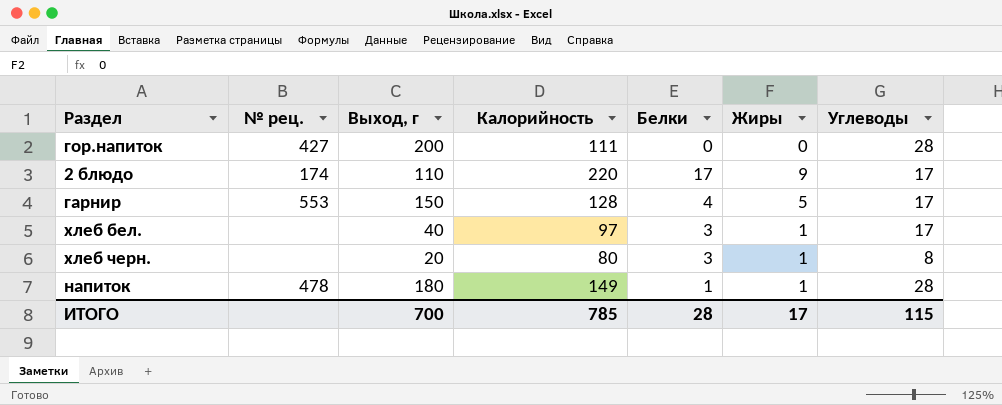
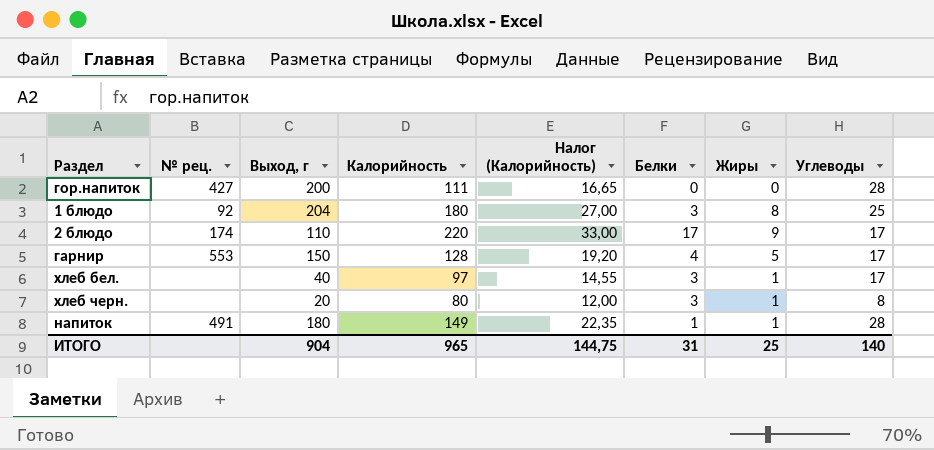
column Налог (Калорийность) | formula: none -> [Калорийность] * 0,15
row 1 блюдо: none -> 92 | 204 | 180 | 27,00 | 3 | 8 | 25
напиток | № рец.: 478 -> 491
ИТОГО | Выход, г: 700 -> 904
ИТОГО | Калорийность: 785 -> 965
ИТОГО | Белки: 28 -> 31
ИТОГО | Жиры: 17 -> 25
ИТОГО | Углеводы: 115 -> 140

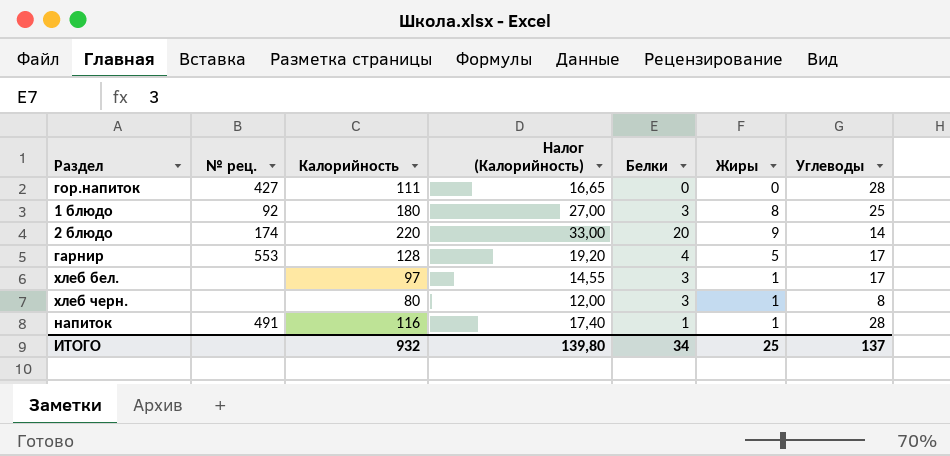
column Выход, г | position: 3 -> none
2 блюдо | Белки: 17 -> 20
2 блюдо | Углеводы: 17 -> 14
напиток | Калорийность: 149 -> 116
напиток | Налог (Калорийность): 22,35 -> 17,40
ИТОГО | Калорийность: 965 -> 932
ИТОГО | Налог (Калорийность): 144,75 -> 139,80
ИТОГО | Белки: 31 -> 34
ИТОГО | Углеводы: 140 -> 137

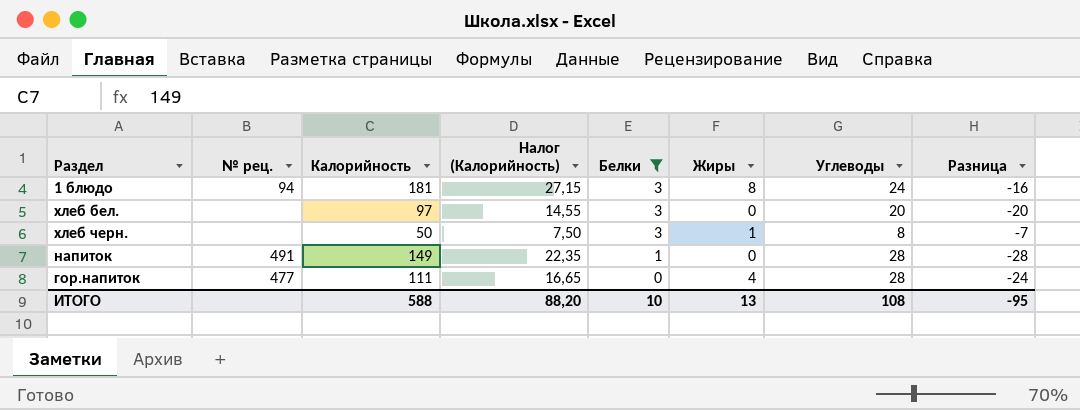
filter: none -> Белки <= 3
row order: none -> Белки descending
column Разница | formula: none -> [Жиры] - [Углеводы]
1 блюдо | № рец.: 92 -> 94
1 блюдо | Калорийность: 180 -> 181
1 блюдо | Налог (Калорийность): 27,00 -> 27,15
1 блюдо | Углеводы: 25 -> 24
хлеб бел. | Жиры: 1 -> 0
хлеб бел. | Углеводы: 17 -> 20
хлеб черн. | Калорийность: 80 -> 50
хлеб черн. | Налог (Калорийность): 12,00 -> 7,50
напиток | Калорийность: 116 -> 149
напиток | Налог (Калорийность): 17,40 -> 22,35
напиток | Жиры: 1 -> 0
гор.напиток | № рец.: 427 -> 477
гор.напиток | Жиры: 0 -> 4
ИТОГО | Калорийность: 932 -> 588
ИТОГО | Налог (Калорийность): 139,80 -> 88,20
ИТОГО | Белки: 34 -> 10
ИТОГО | Жиры: 25 -> 13
ИТОГО | Углеводы: 137 -> 108

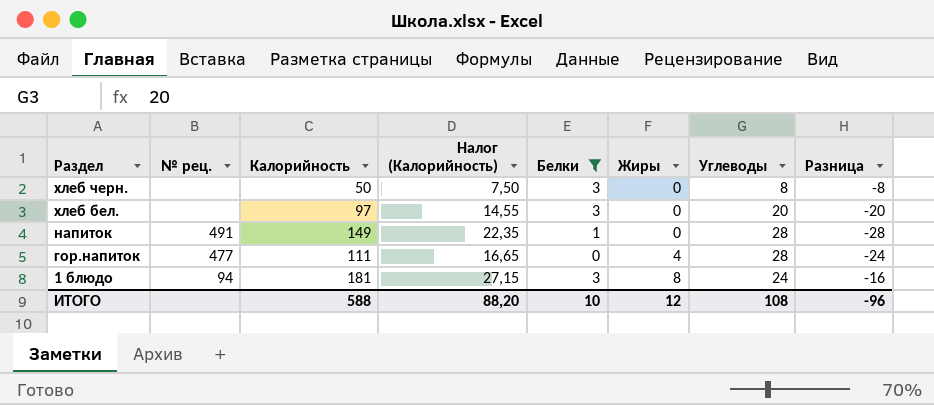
row order: Белки descending -> Раздел descending
хлеб черн. | Жиры: 1 -> 0
хлеб черн. | Разница: -7 -> -8
ИТОГО | Жиры: 13 -> 12
ИТОГО | Разница: -95 -> -96

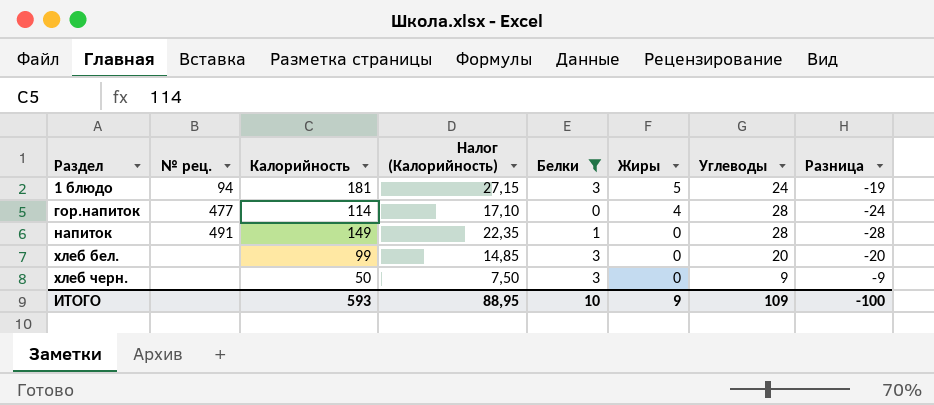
row order: Раздел descending -> Раздел ascending
1 блюдо | Жиры: 8 -> 5
1 блюдо | Разница: -16 -> -19
гор.напиток | Калорийность: 111 -> 114
гор.напиток | Налог (Калорийность): 16,65 -> 17,10
хлеб бел. | Калорийность: 97 -> 99
хлеб бел. | Налог (Калорийность): 14,55 -> 14,85
хлеб черн. | Углеводы: 8 -> 9
хлеб черн. | Разница: -8 -> -9
ИТОГО | Калорийность: 588 -> 593
ИТОГО | Налог (Калорийность): 88,20 -> 88,95
ИТОГО | Жиры: 12 -> 9
ИТОГО | Углеводы: 108 -> 109
ИТОГО | Разница: -96 -> -100

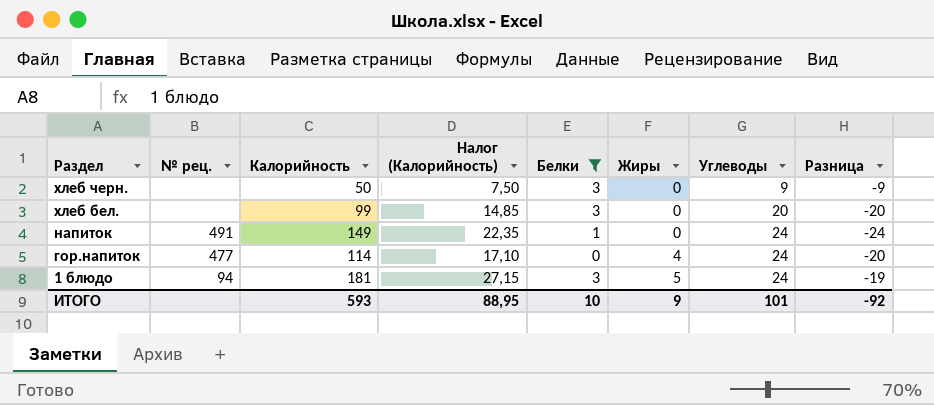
row order: Раздел ascending -> Раздел descending
напиток | Углеводы: 28 -> 24
напиток | Разница: -28 -> -24
гор.напиток | Углеводы: 28 -> 24
гор.напиток | Разница: -24 -> -20
ИТОГО | Углеводы: 109 -> 101
ИТОГО | Разница: -100 -> -92

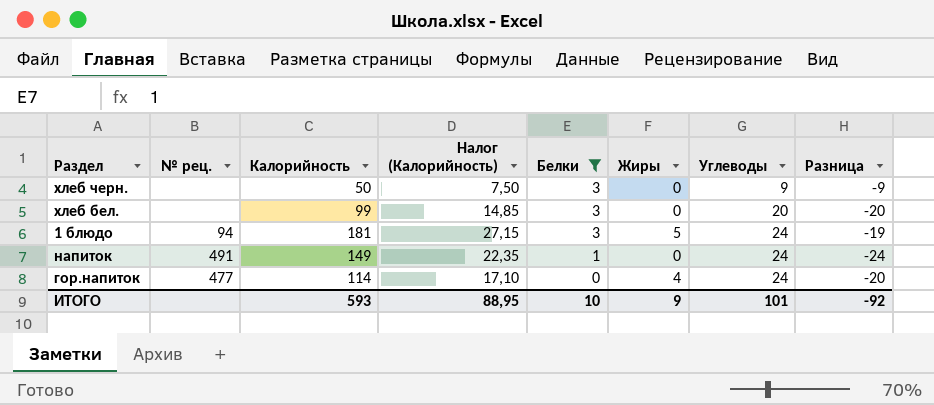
row order: Раздел descending -> Белки descending

